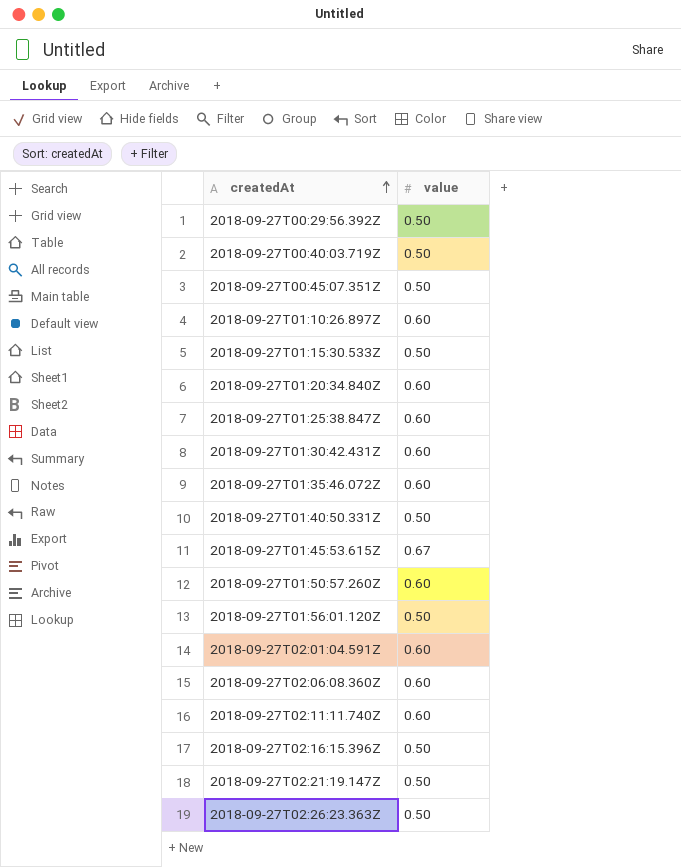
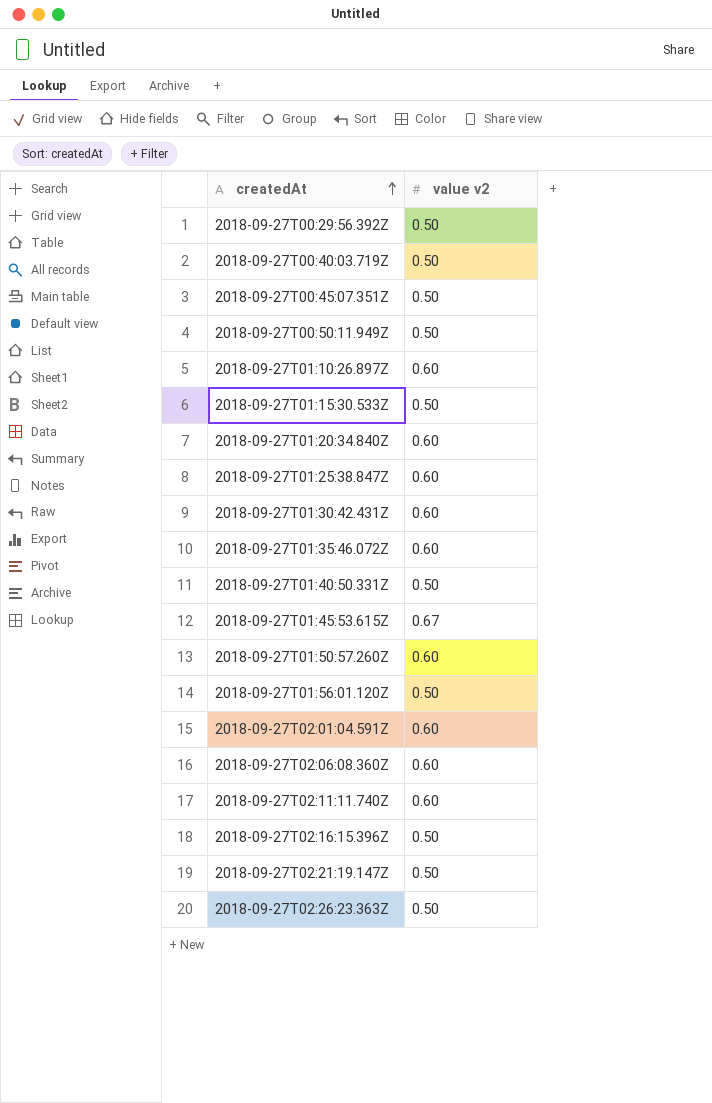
column name: value -> value v2
row 2018-09-27T00:50:11.949Z: none -> 0.50

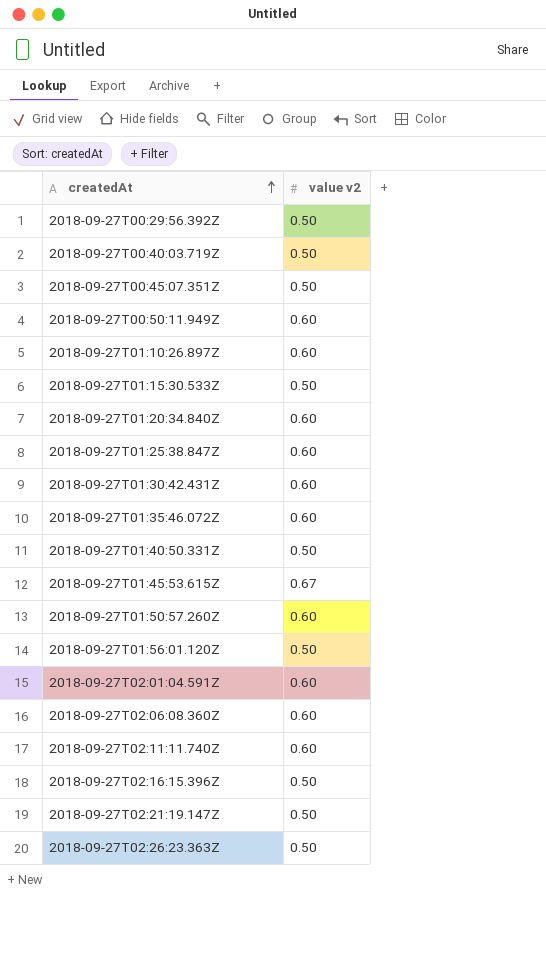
2018-09-27T00:50:11.949Z | value v2: 0.50 -> 0.60

